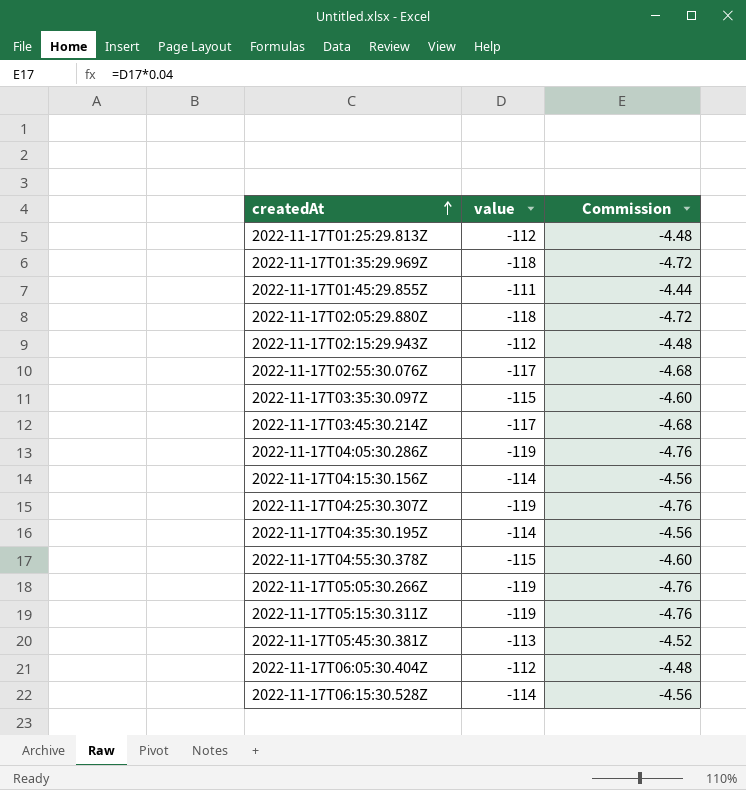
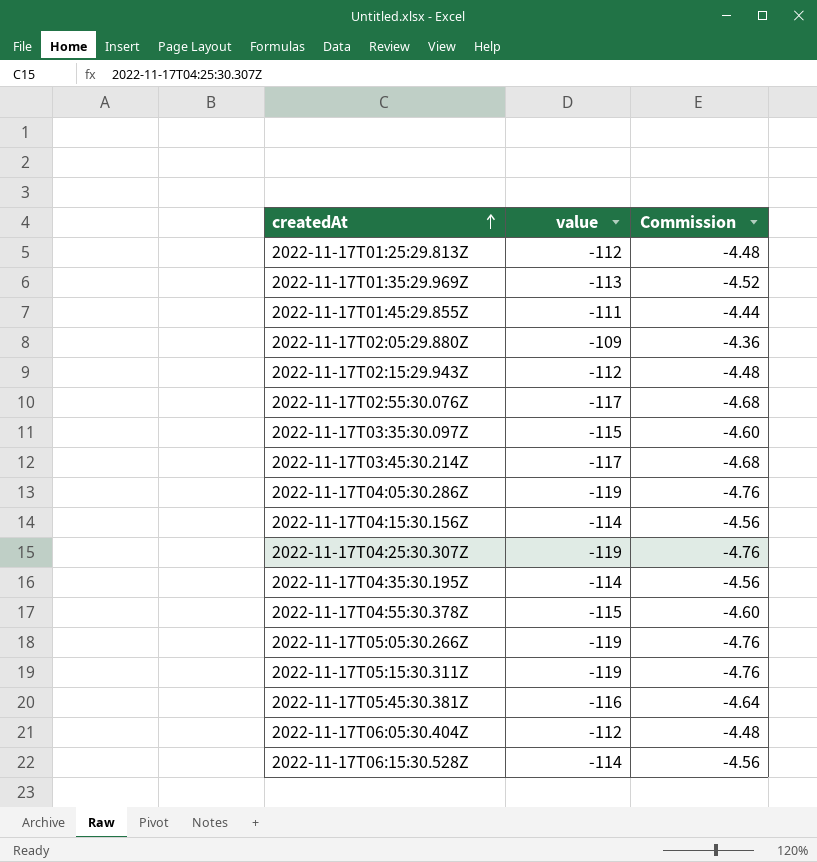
2022-11-17T01:35:29.969Z | value: -118 -> -113
2022-11-17T01:35:29.969Z | Commission: -4.72 -> -4.52
2022-11-17T02:05:29.880Z | value: -118 -> -109
2022-11-17T02:05:29.880Z | Commission: -4.72 -> -4.36
2022-11-17T05:45:30.381Z | value: -113 -> -116
2022-11-17T05:45:30.381Z | Commission: -4.52 -> -4.64

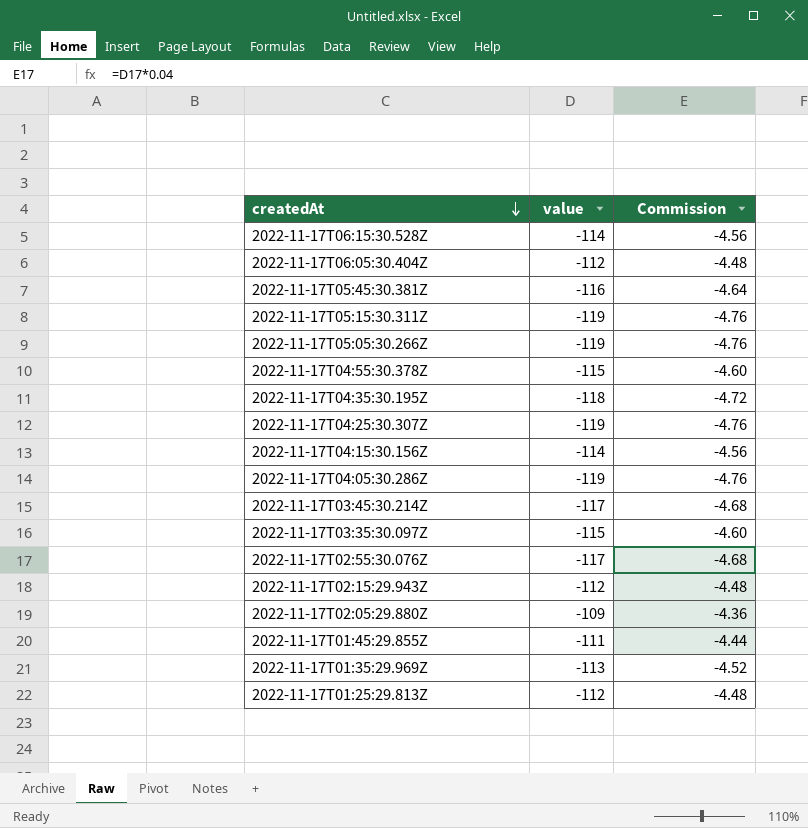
row order: createdAt ascending -> createdAt descending
2022-11-17T04:35:30.195Z | value: -114 -> -118
2022-11-17T04:35:30.195Z | Commission: -4.56 -> -4.72

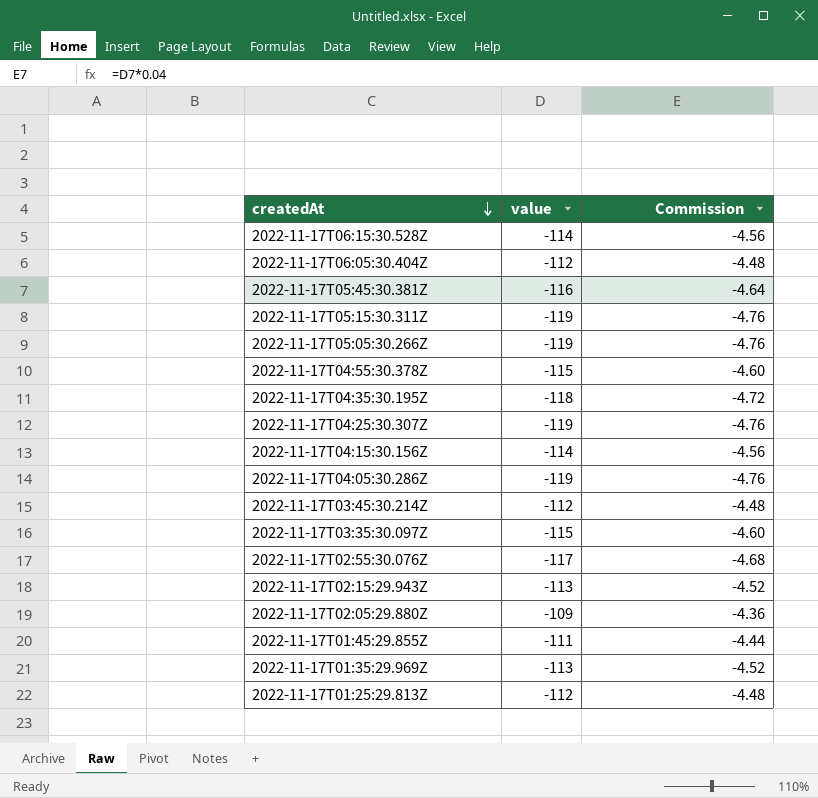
2022-11-17T03:45:30.214Z | value: -117 -> -112
2022-11-17T03:45:30.214Z | Commission: -4.68 -> -4.48
2022-11-17T02:15:29.943Z | value: -112 -> -113
2022-11-17T02:15:29.943Z | Commission: -4.48 -> -4.52

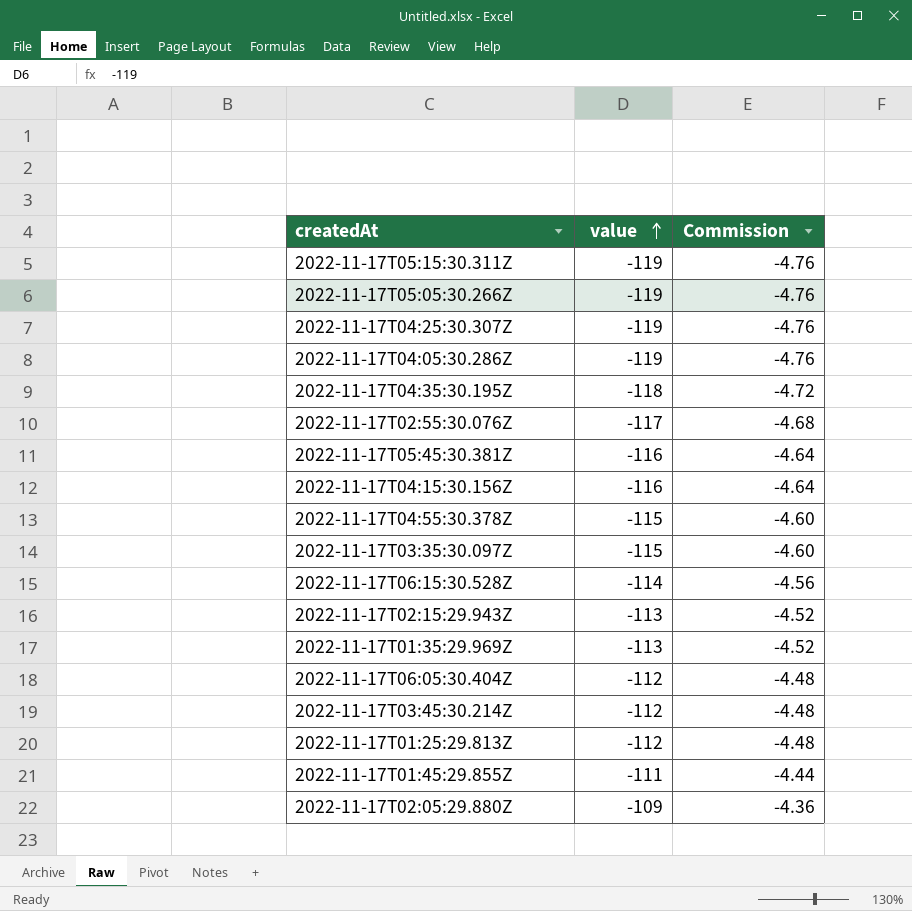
row order: createdAt descending -> value ascending
2022-11-17T04:15:30.156Z | value: -114 -> -116
2022-11-17T04:15:30.156Z | Commission: -4.56 -> -4.64

